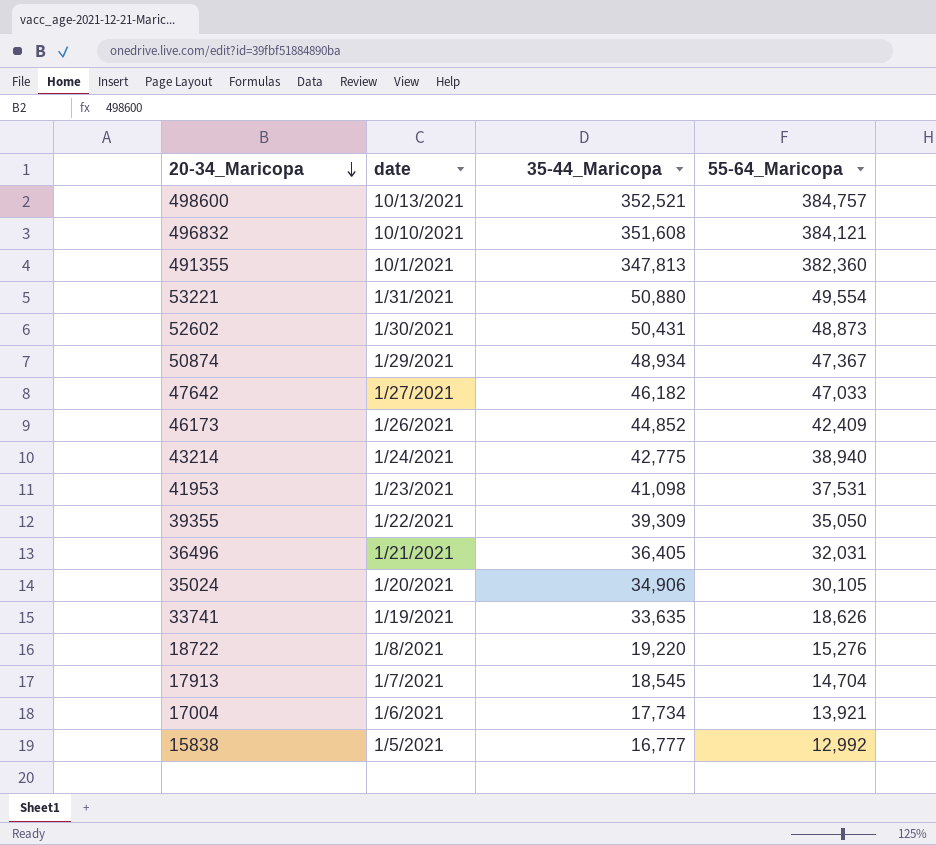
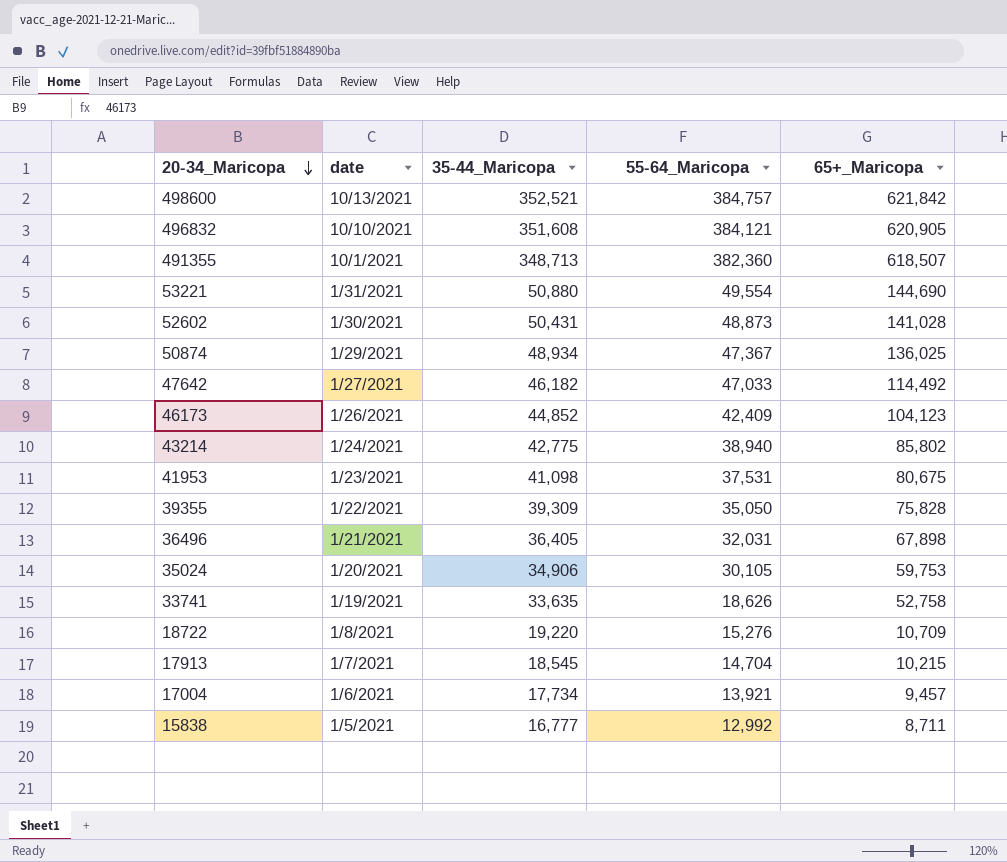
column 65+_Maricopa | position: none -> 5
491355 | 35-44_Maricopa: 347,813 -> 348,713

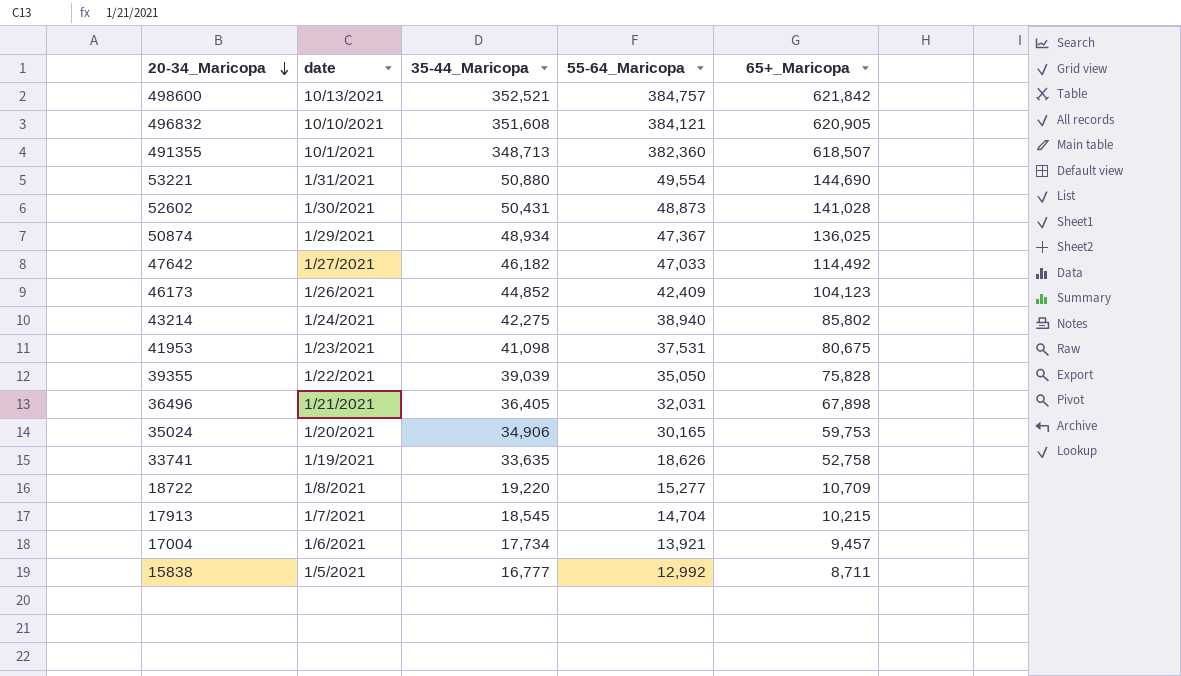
43214 | 35-44_Maricopa: 42,775 -> 42,275
39355 | 35-44_Maricopa: 39,309 -> 39,039
35024 | 55-64_Maricopa: 30,105 -> 30,165
18722 | 55-64_Maricopa: 15,276 -> 15,277

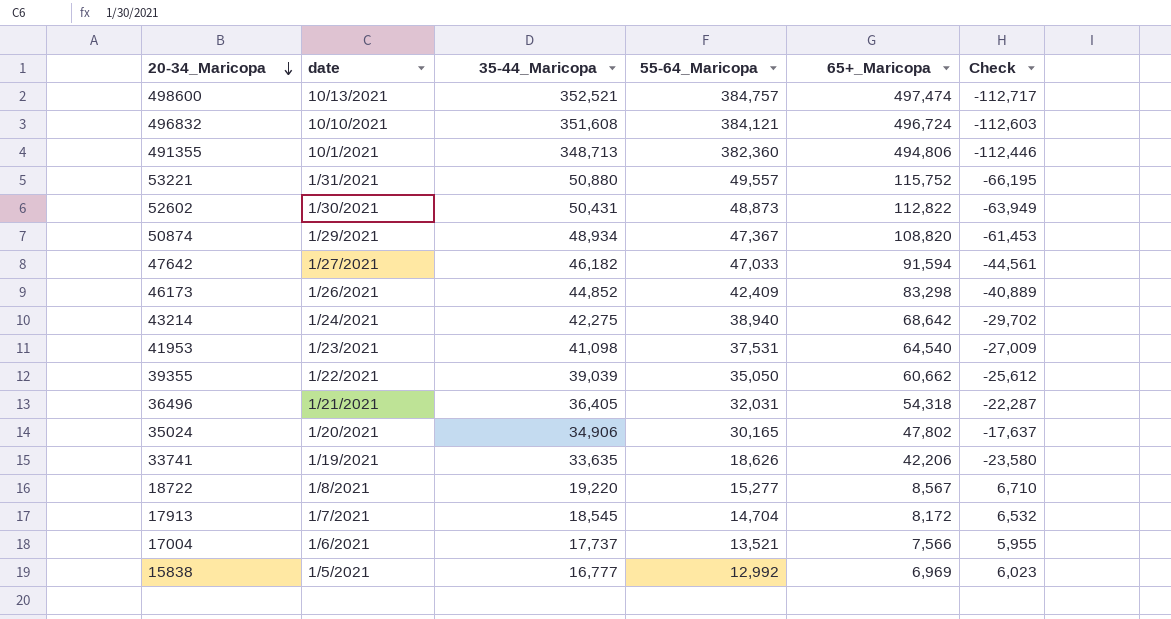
column Check | formula: none -> [55-64_Maricopa] - [65+_Maricopa]
498600 | 65+_Maricopa: 621,842 -> 497,474
496832 | 65+_Maricopa: 620,905 -> 496,724
491355 | 65+_Maricopa: 618,507 -> 494,806
53221 | 55-64_Maricopa: 49,554 -> 49,557
53221 | 65+_Maricopa: 144,690 -> 115,752
52602 | 65+_Maricopa: 141,028 -> 112,822
50874 | 65+_Maricopa: 136,025 -> 108,820
47642 | 65+_Maricopa: 114,492 -> 91,594
46173 | 65+_Maricopa: 104,123 -> 83,298
43214 | 65+_Maricopa: 85,802 -> 68,642
41953 | 65+_Maricopa: 80,675 -> 64,540
39355 | 65+_Maricopa: 75,828 -> 60,662
36496 | 65+_Maricopa: 67,898 -> 54,318
35024 | 65+_Maricopa: 59,753 -> 47,802
33741 | 65+_Maricopa: 52,758 -> 42,206
18722 | 65+_Maricopa: 10,709 -> 8,567
17913 | 65+_Maricopa: 10,215 -> 8,172
17004 | 35-44_Maricopa: 17,734 -> 17,737
17004 | 55-64_Maricopa: 13,921 -> 13,521
17004 | 65+_Maricopa: 9,457 -> 7,566
15838 | 65+_Maricopa: 8,711 -> 6,969

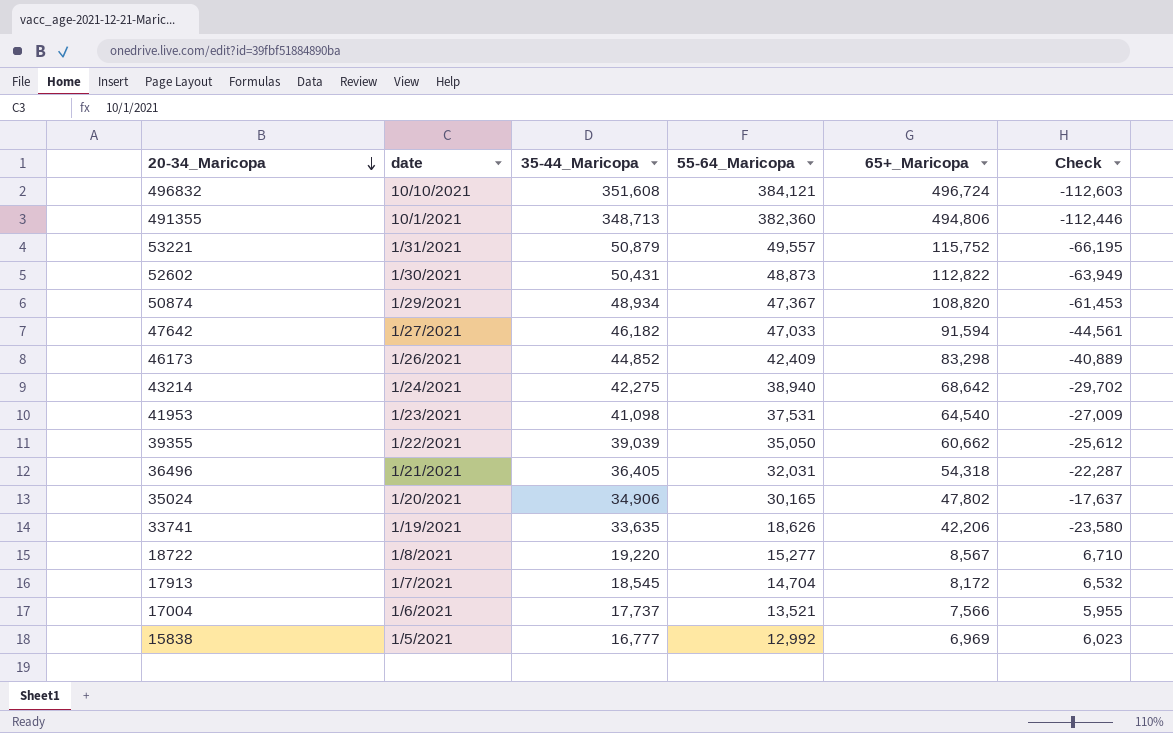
row 498600: 10/13/2021 | 352,521 | 384,757 | 497,474 | -112,717 -> none
53221 | 35-44_Maricopa: 50,880 -> 50,879

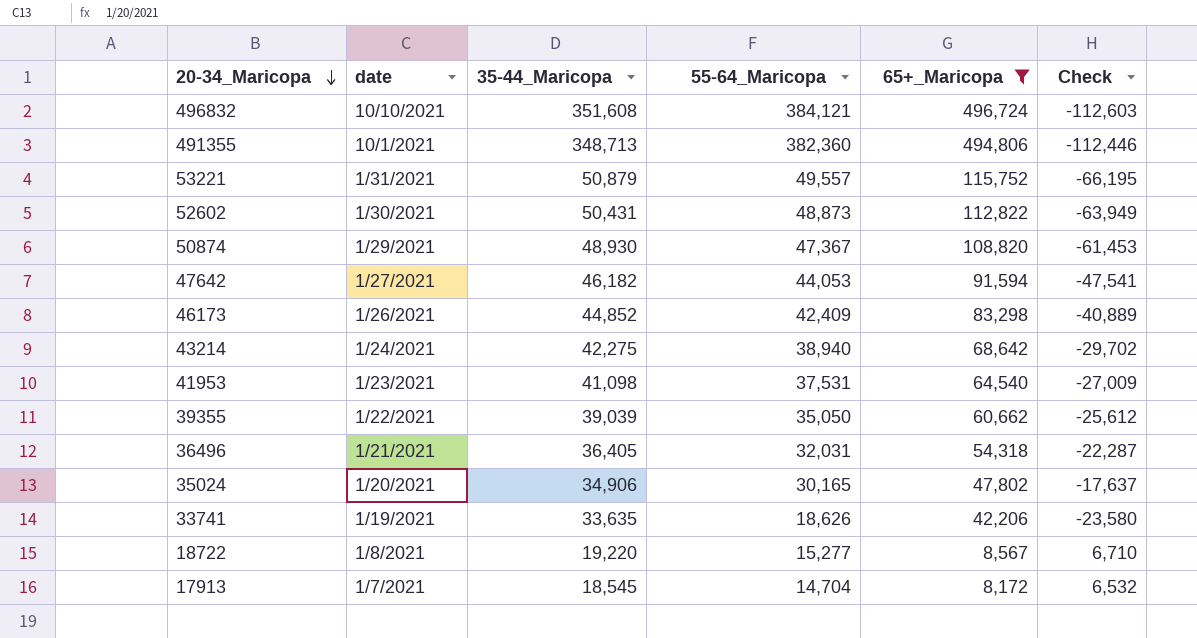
filter: none -> 65+_Maricopa >= 8,172
50874 | 35-44_Maricopa: 48,934 -> 48,930
47642 | 55-64_Maricopa: 47,033 -> 44,053
47642 | Check: -44,561 -> -47,541

